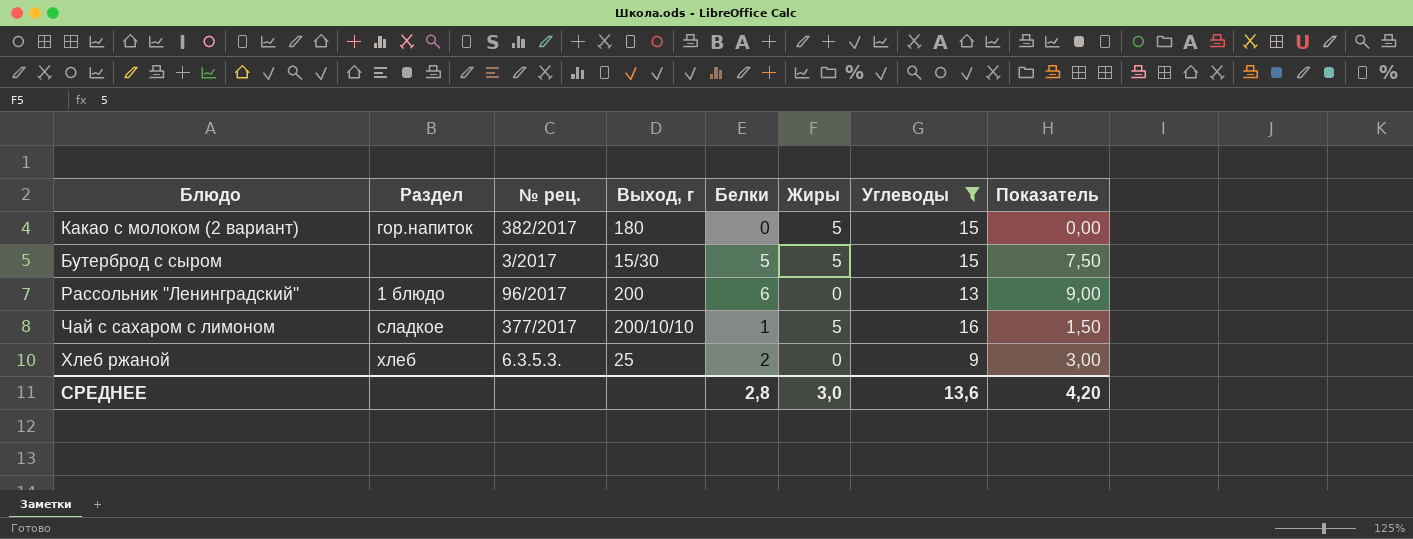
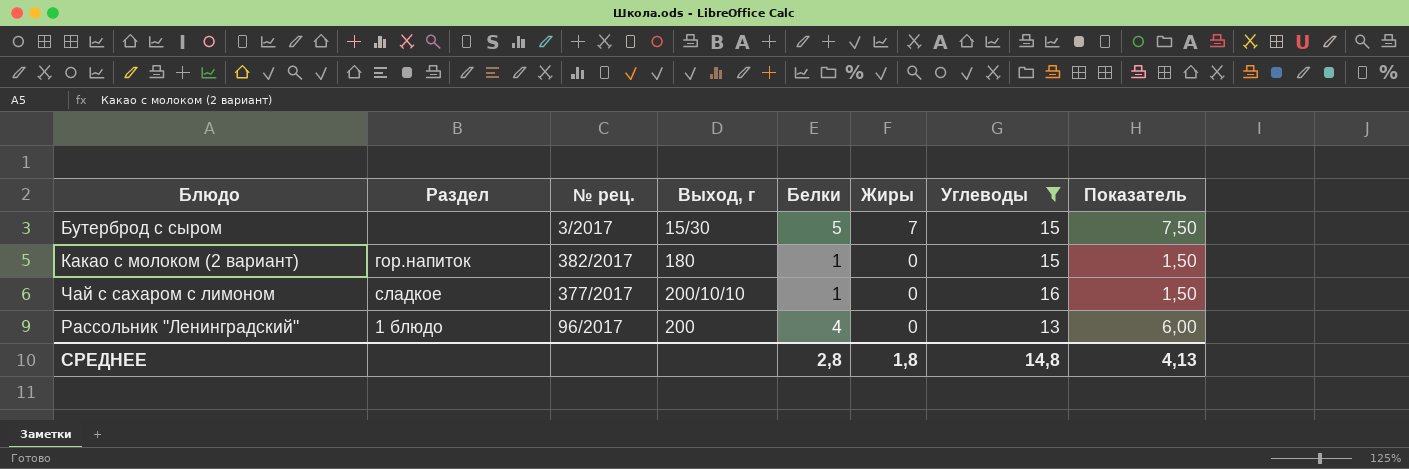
row order: none -> Жиры descending
row Хлеб ржаной: хлеб | 6.3.5.3. | 25 | 2 | 0 | 9 | 3,00 -> none
Бутерброд с сыром | Жиры: 5 -> 7
Какао с молоком (2 вариант) | Белки: 0 -> 1
Какао с молоком (2 вариант) | Жиры: 5 -> 0
Какао с молоком (2 вариант) | Показатель: 0,00 -> 1,50
Чай с сахаром с лимоном | Жиры: 5 -> 0
Рассольник "Ленинградский" | Белки: 6 -> 4
Рассольник "Ленинградский" | Показатель: 9,00 -> 6,00
СРЕДНЕЕ | Жиры: 3,0 -> 1,8
СРЕДНЕЕ | Углеводы: 13,6 -> 14,8
СРЕДНЕЕ | Показатель: 4,20 -> 4,13

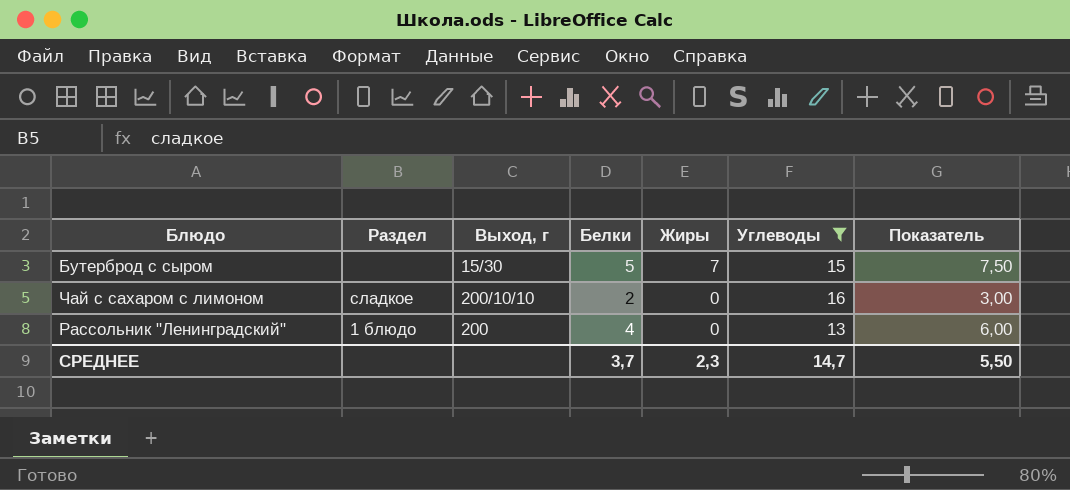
column № рец. | position: 3 -> none
row Какао с молоком (2 вариант): гор.напиток | 382/2017 | 180 | 1 | 0 | 15 | 1,50 -> none
Чай с сахаром с лимоном | Белки: 1 -> 2
Чай с сахаром с лимоном | Показатель: 1,50 -> 3,00
СРЕДНЕЕ | Белки: 2,8 -> 3,7
СРЕДНЕЕ | Жиры: 1,8 -> 2,3
СРЕДНЕЕ | Углеводы: 14,8 -> 14,7
СРЕДНЕЕ | Показатель: 4,13 -> 5,50

